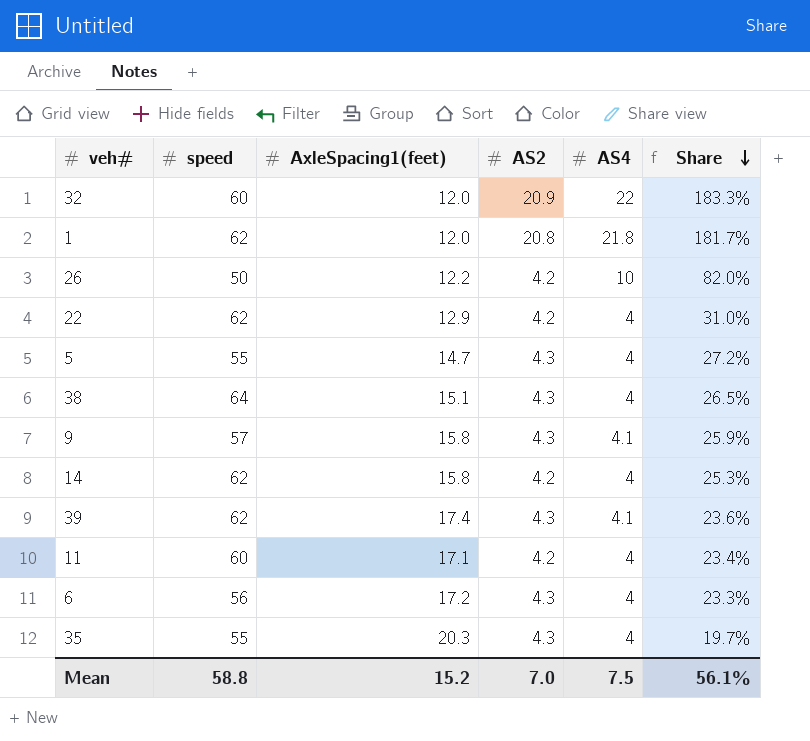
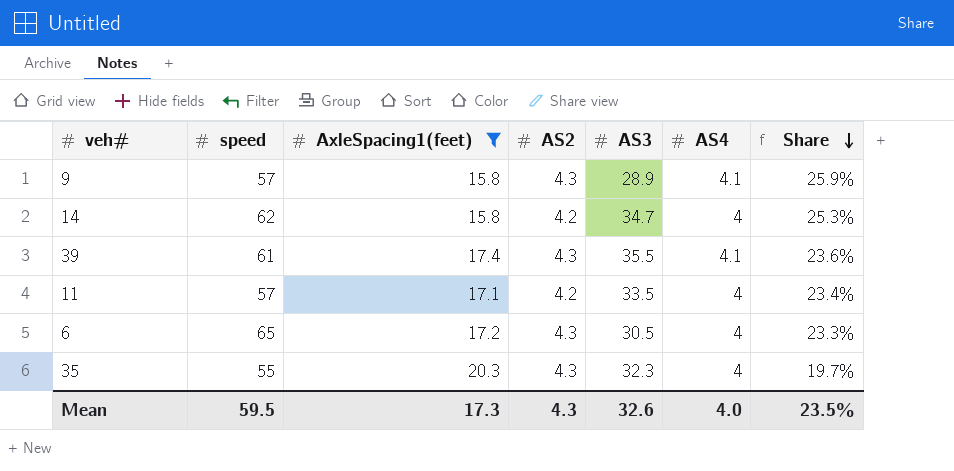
filter: none -> AxleSpacing1(feet) >= 15.8
column AS3 | position: none -> 5
39 | speed: 62 -> 61
11 | speed: 60 -> 57
6 | speed: 56 -> 65
Mean | speed: 58.8 -> 59.5
Mean | AxleSpacing1(feet): 15.2 -> 17.3
Mean | AS2: 7.0 -> 4.3
Mean | AS4: 7.5 -> 4.0
Mean | Share: 56.1% -> 23.5%

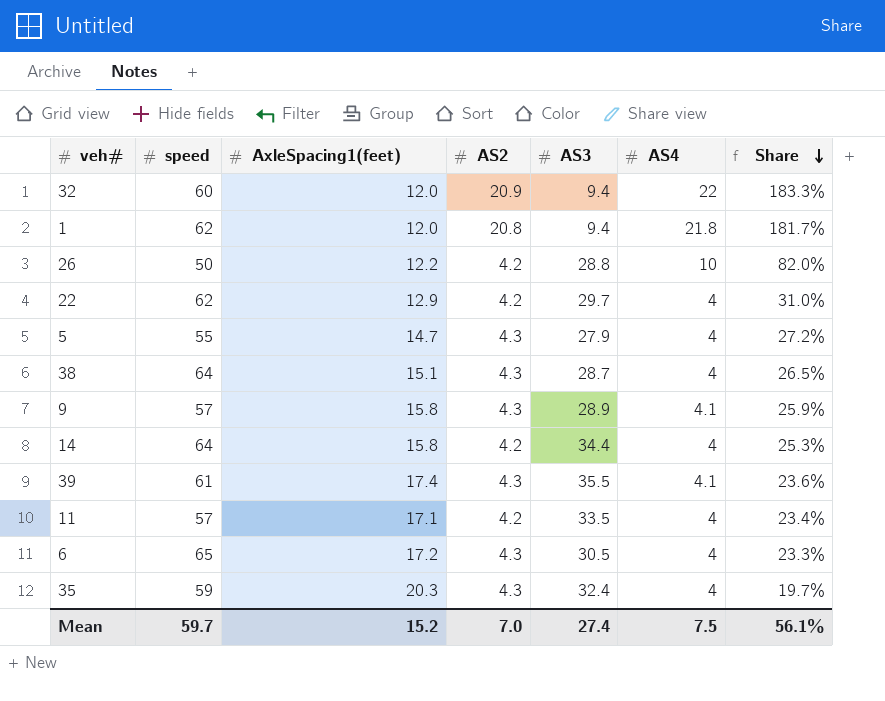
filter: AxleSpacing1(feet) >= 15.8 -> none
14 | speed: 62 -> 64
14 | AS3: 34.7 -> 34.4
35 | speed: 55 -> 59
35 | AS3: 32.3 -> 32.4
Mean | speed: 59.5 -> 59.7
Mean | AxleSpacing1(feet): 17.3 -> 15.2
Mean | AS2: 4.3 -> 7.0
Mean | AS3: 32.6 -> 27.4
Mean | AS4: 4.0 -> 7.5
Mean | Share: 23.5% -> 56.1%

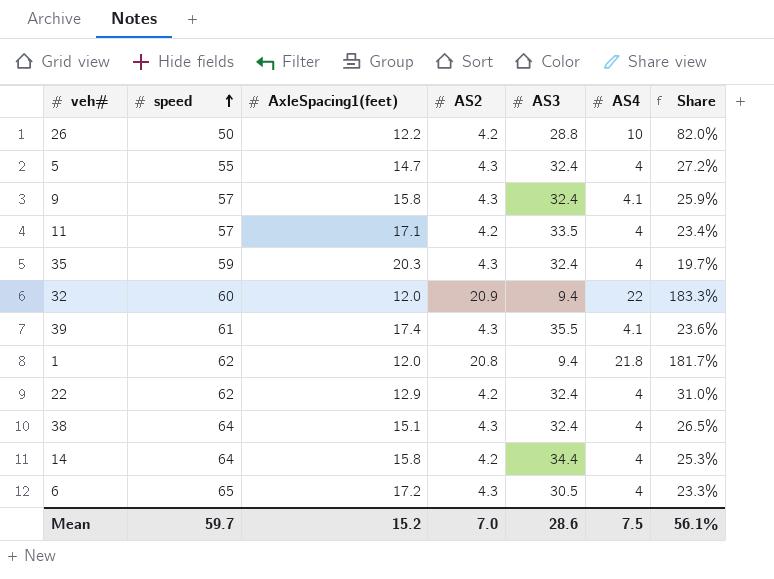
row order: Share descending -> speed ascending
5 | AS3: 27.9 -> 32.4
9 | AS3: 28.9 -> 32.4
22 | AS3: 29.7 -> 32.4
38 | AS3: 28.7 -> 32.4
Mean | AS3: 27.4 -> 28.6

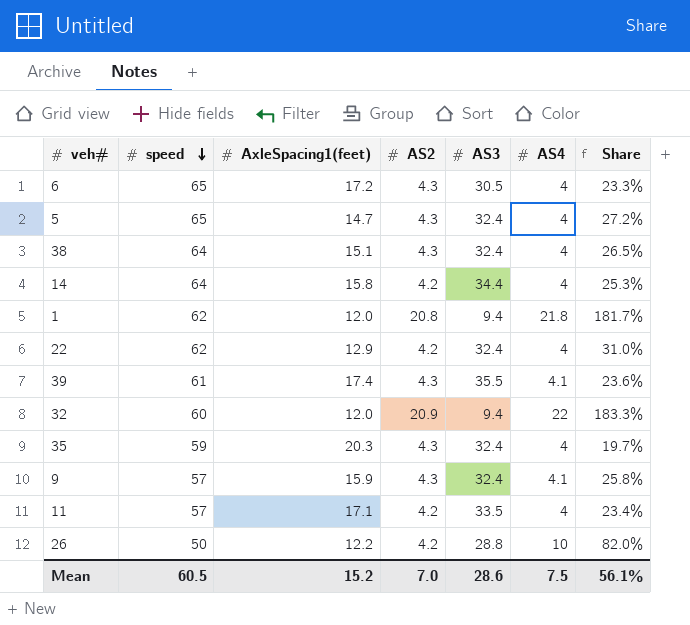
row order: speed ascending -> speed descending
5 | speed: 55 -> 65
9 | AxleSpacing1(feet): 15.8 -> 15.9
9 | Share: 25.9% -> 25.8%
Mean | speed: 59.7 -> 60.5

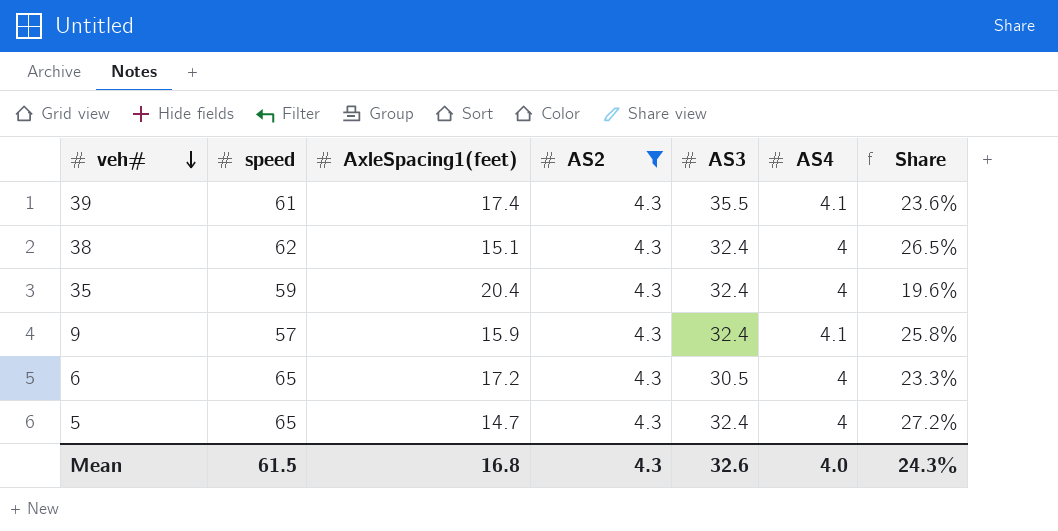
filter: none -> AS2 = 4.3
row order: speed descending -> veh# descending
38 | speed: 64 -> 62
35 | AxleSpacing1(feet): 20.3 -> 20.4
35 | Share: 19.7% -> 19.6%
Mean | speed: 60.5 -> 61.5
Mean | AxleSpacing1(feet): 15.2 -> 16.8
Mean | AS2: 7.0 -> 4.3
Mean | AS3: 28.6 -> 32.6
Mean | AS4: 7.5 -> 4.0
Mean | Share: 56.1% -> 24.3%

